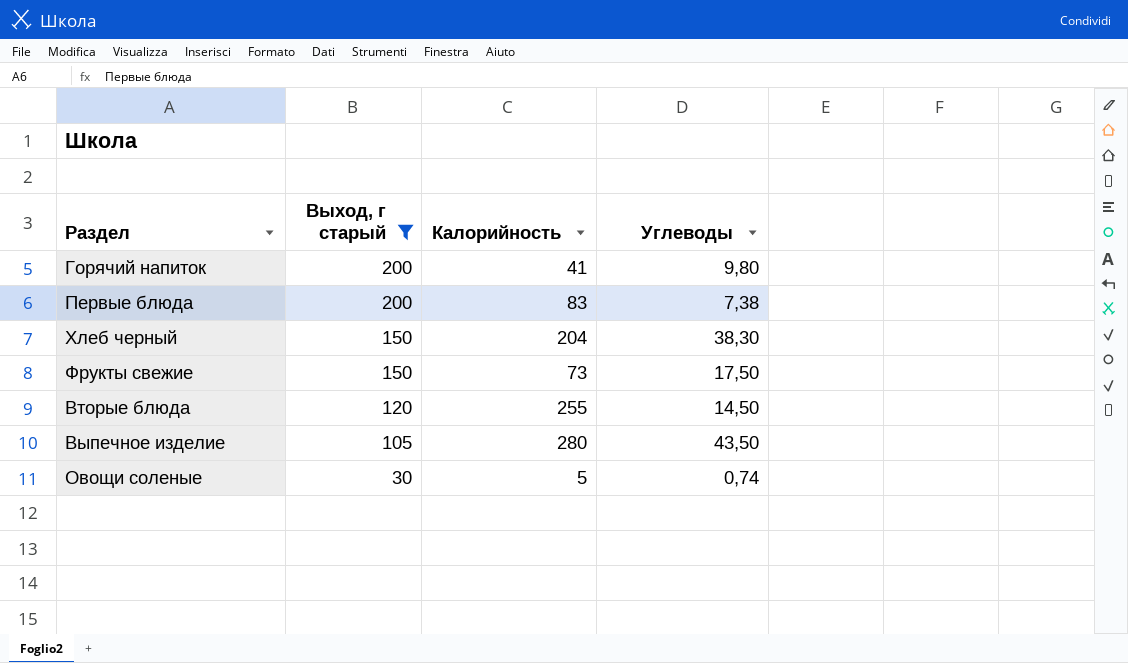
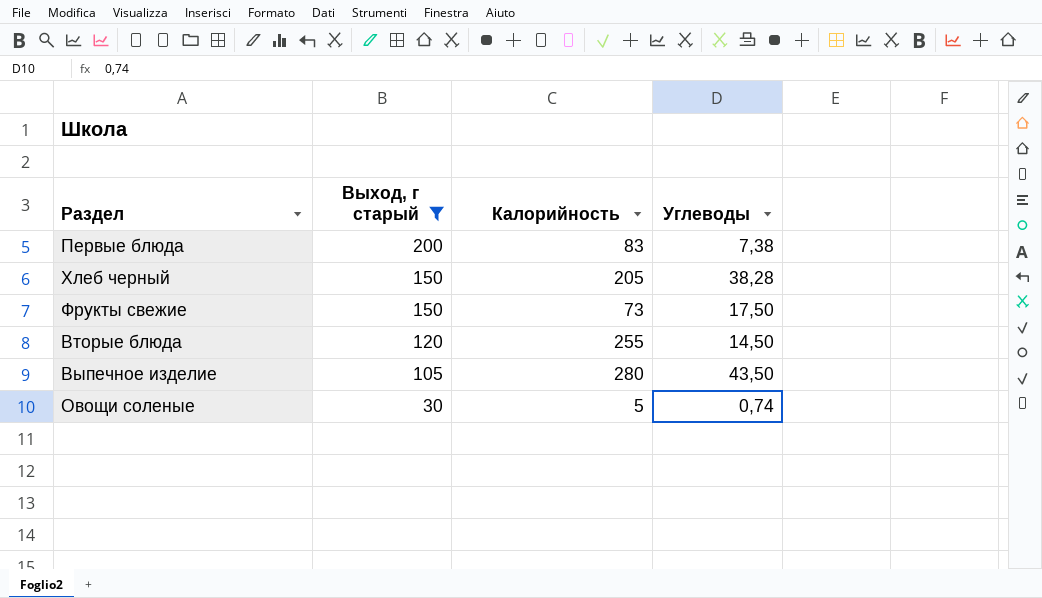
row Горячий напиток: 200 | 41 | 9,80 -> none
Хлеб черный | Калорийность: 204 -> 205
Хлеб черный | Углеводы: 38,30 -> 38,28

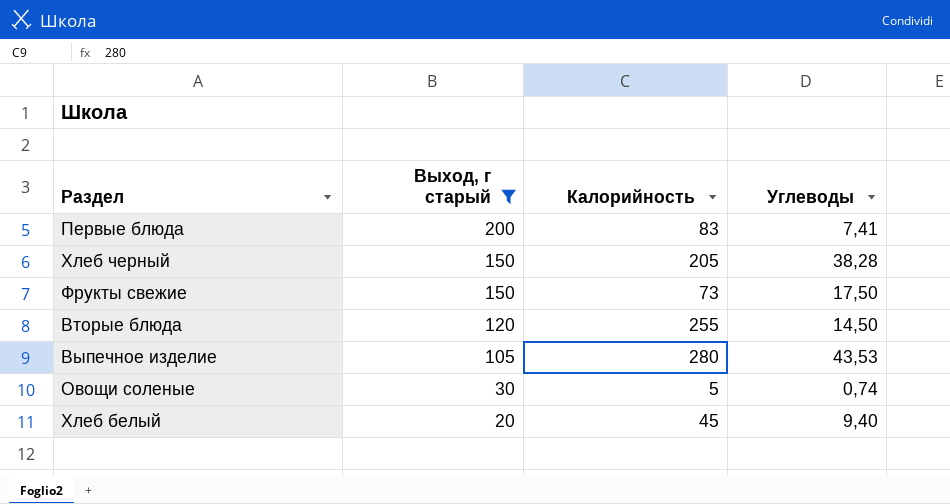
Первые блюда | Углеводы: 7,38 -> 7,41
Выпечное изделие | Углеводы: 43,50 -> 43,53
row Хлеб белый: none -> 20 | 45 | 9,40

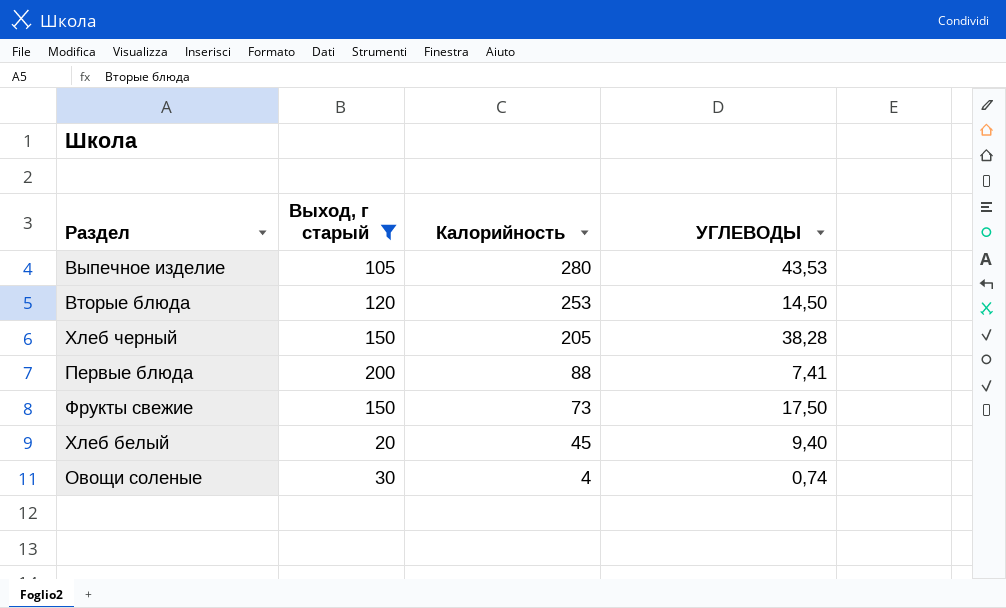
row order: Выход, г старый descending -> Калорийность descending
column name: Углеводы -> УГЛЕВОДЫ
Вторые блюда | Калорийность: 255 -> 253
Первые блюда | Калорийность: 83 -> 88
Овощи соленые | Калорийность: 5 -> 4

